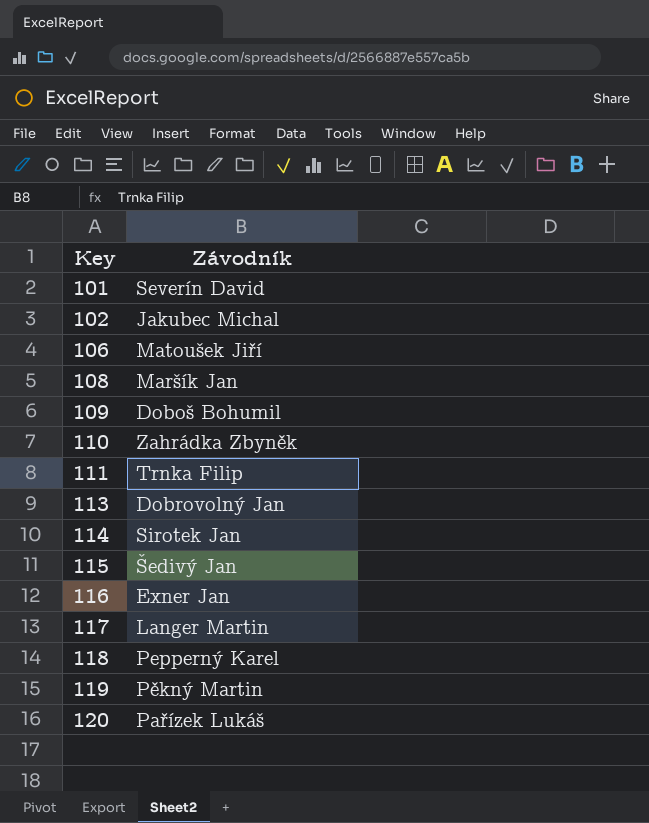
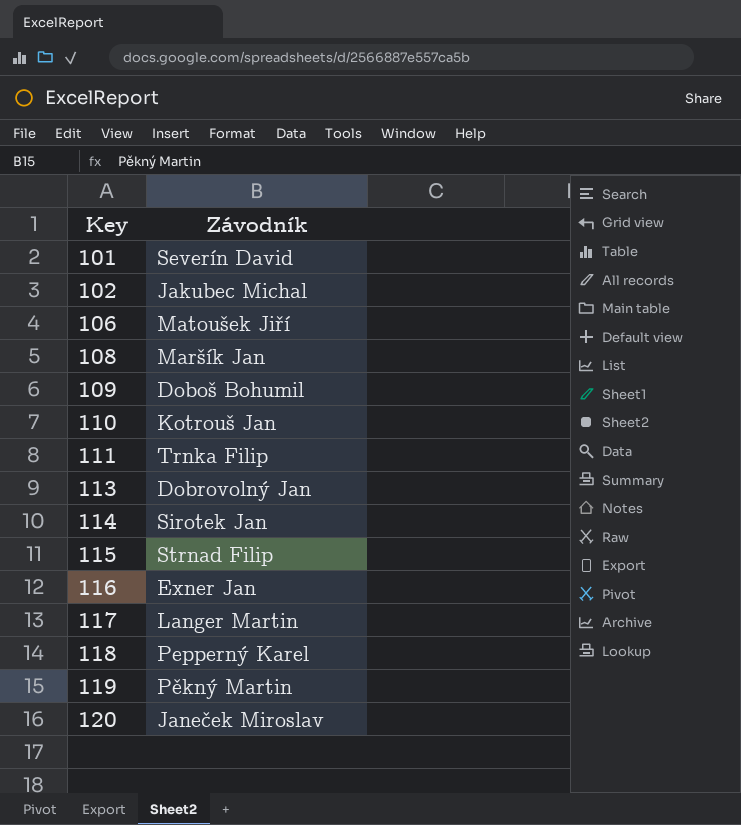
110 | Závodník: Zahrádka Zbyněk -> Kotrouš Jan
115 | Závodník: Šedivý Jan -> Strnad Filip
120 | Závodník: Pařízek Lukáš -> Janeček Miroslav

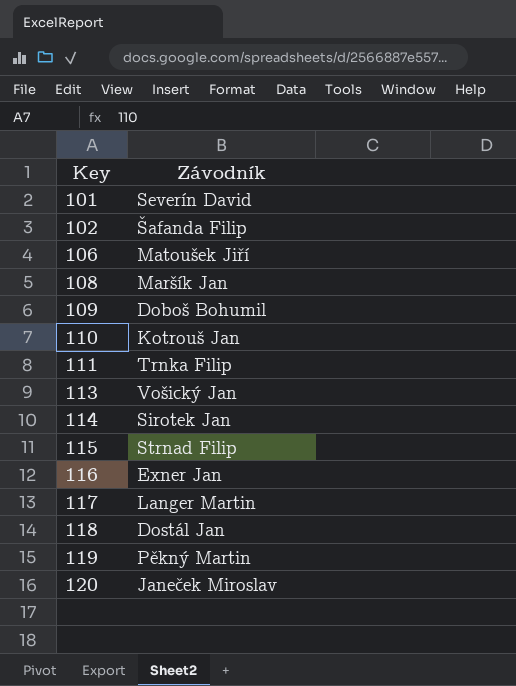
102 | Závodník: Jakubec Michal -> Šafanda Filip
113 | Závodník: Dobrovolný Jan -> Vošický Jan
118 | Závodník: Pepperný Karel -> Dostál Jan

